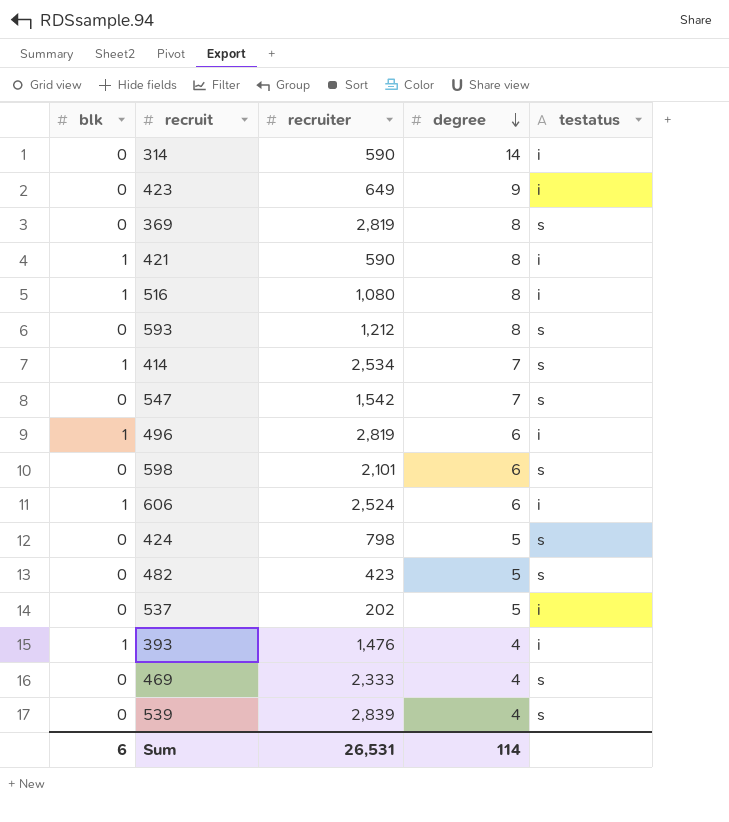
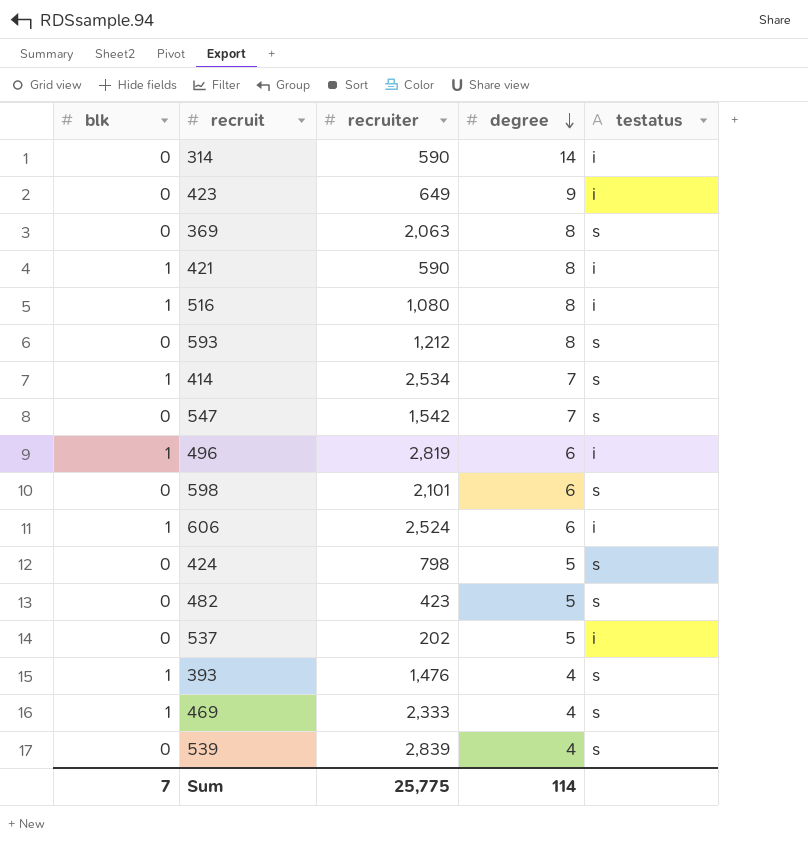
369 | recruiter: 2,819 -> 2,063
393 | testatus: i -> s
469 | blk: 0 -> 1
Sum | blk: 6 -> 7
Sum | recruiter: 26,531 -> 25,775

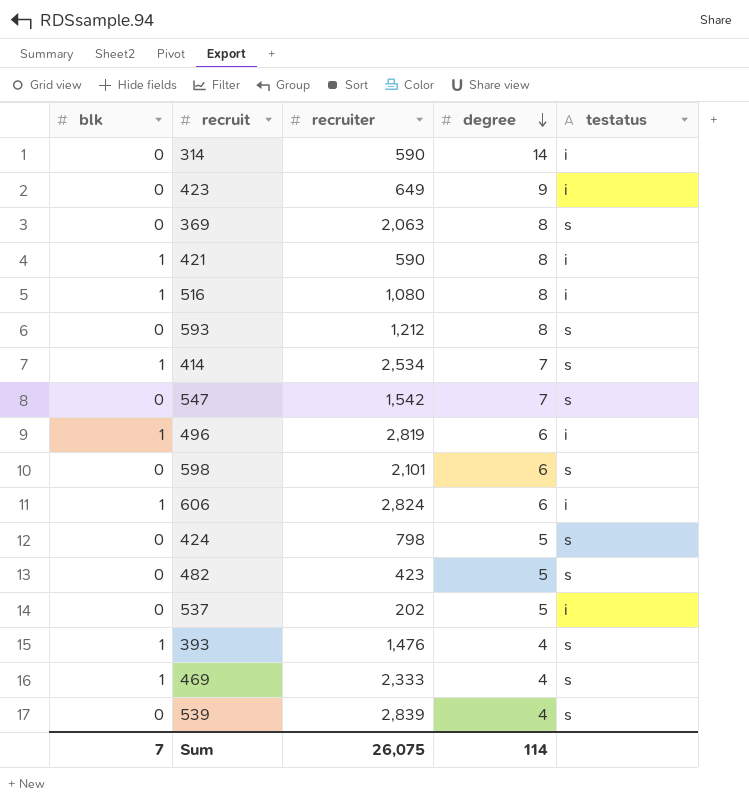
606 | recruiter: 2,524 -> 2,824
Sum | recruiter: 25,775 -> 26,075

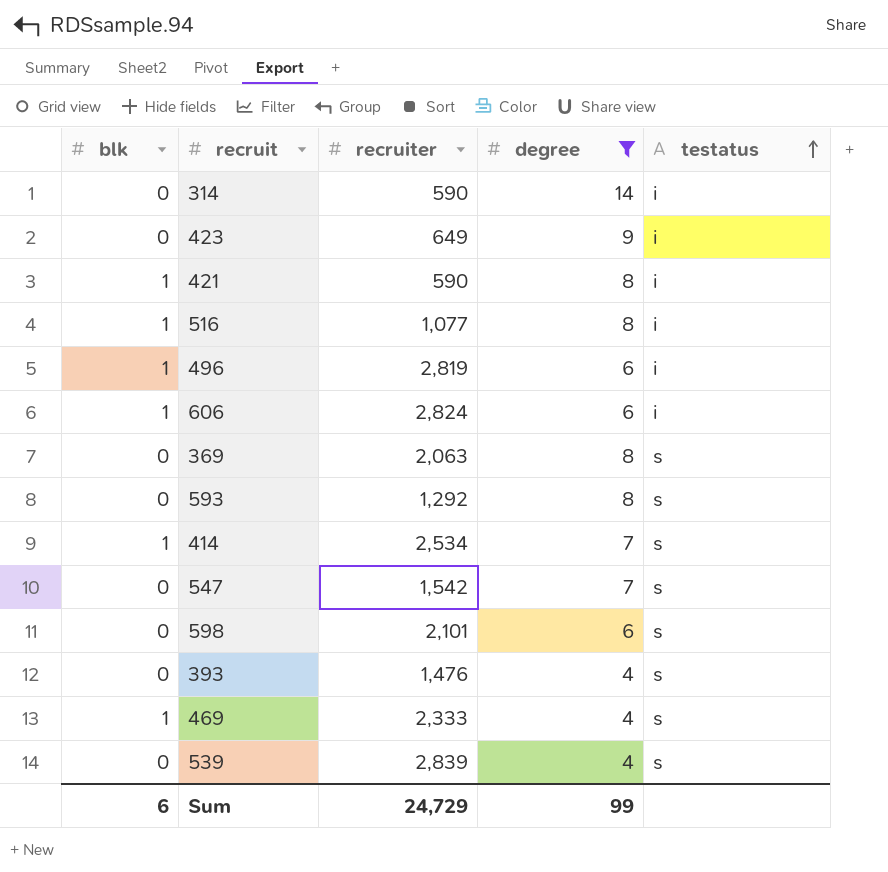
filter: none -> degree != 5
row order: degree descending -> testatus ascending
516 | recruiter: 1,080 -> 1,077
593 | recruiter: 1,212 -> 1,292
393 | blk: 1 -> 0
Sum | blk: 7 -> 6
Sum | recruiter: 26,075 -> 24,729
Sum | degree: 114 -> 99

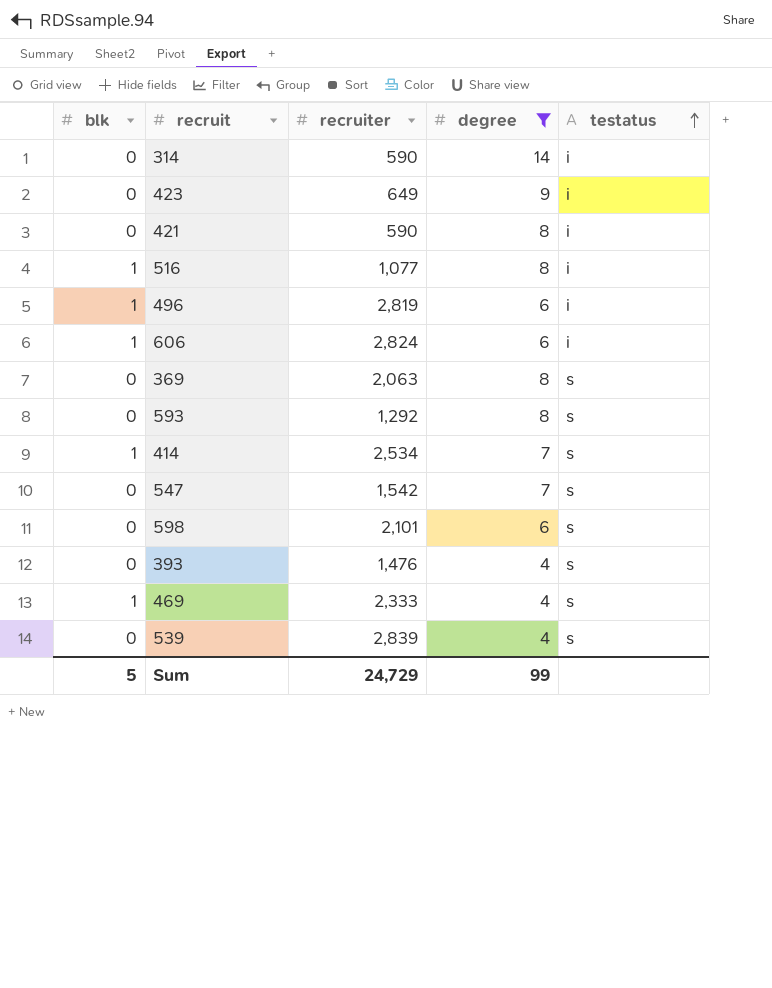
421 | blk: 1 -> 0
Sum | blk: 6 -> 5

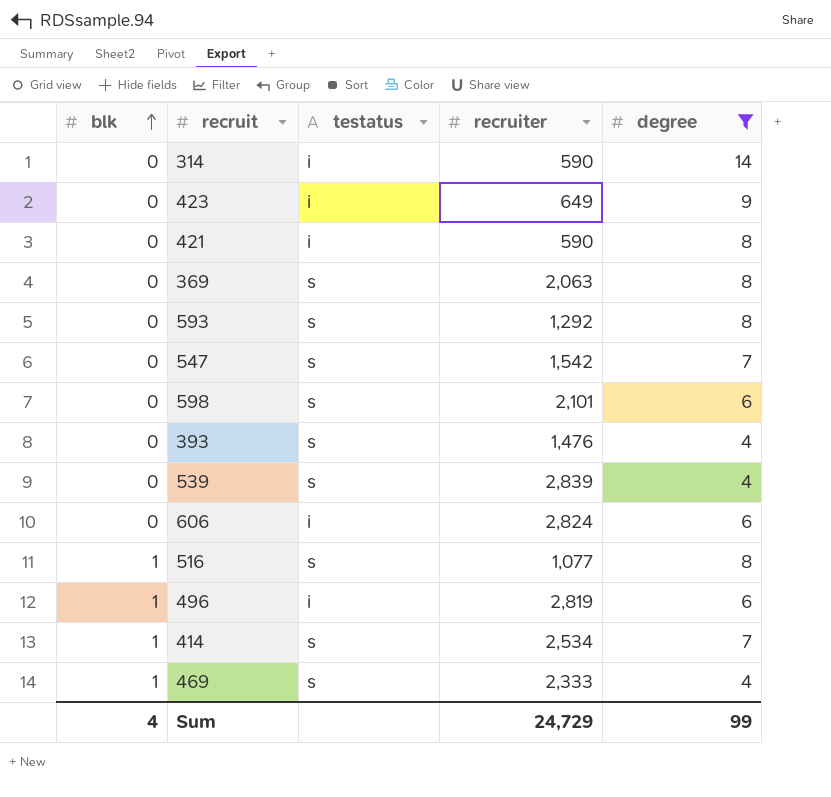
row order: testatus ascending -> blk ascending
column testatus | position: 5 -> 3
606 | blk: 1 -> 0
516 | testatus: i -> s
Sum | blk: 5 -> 4

